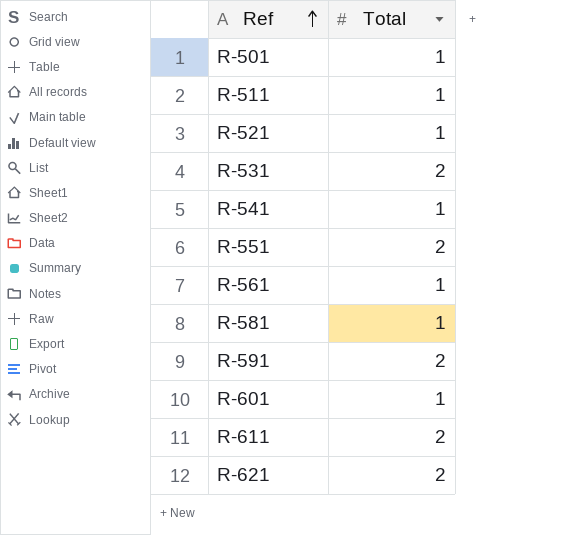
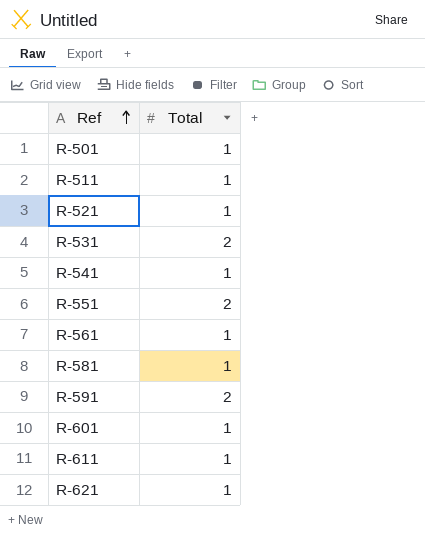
R-611 | Total: 2 -> 1
R-621 | Total: 2 -> 1

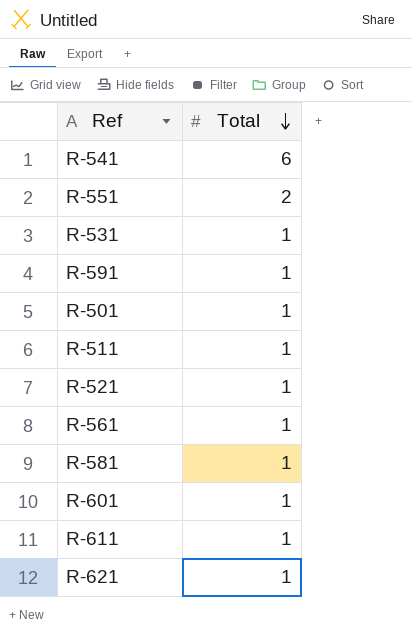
row order: Ref ascending -> Total descending
R-541 | Total: 1 -> 6
R-531 | Total: 2 -> 1
R-591 | Total: 2 -> 1

